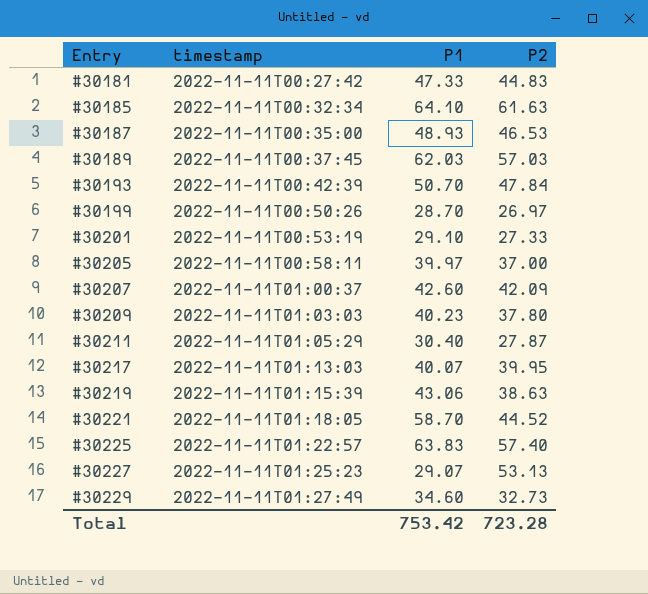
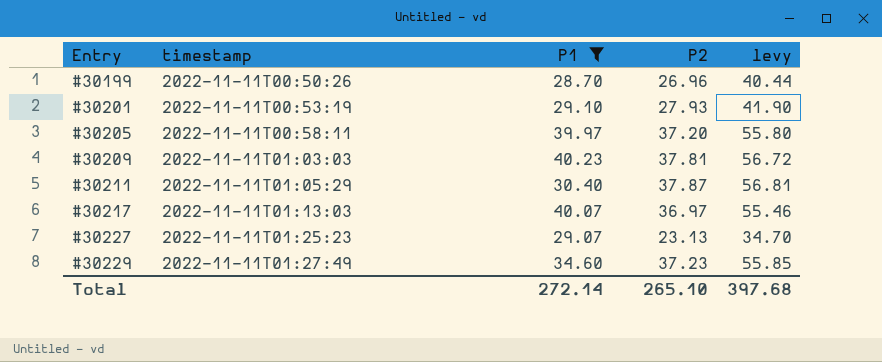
filter: none -> P1 <= 40.23
column levy | formula: none -> [P2] * 1.5
#30199 | P2: 26.97 -> 26.96
#30201 | P2: 27.33 -> 27.93
#30205 | P2: 37.00 -> 37.20
#30209 | P2: 37.80 -> 37.81
#30211 | P2: 27.87 -> 37.87
#30217 | P2: 39.95 -> 36.97
#30227 | P2: 53.13 -> 23.13
#30229 | P2: 32.73 -> 37.23
Total | P1: 753.42 -> 272.14
Total | P2: 723.28 -> 265.10

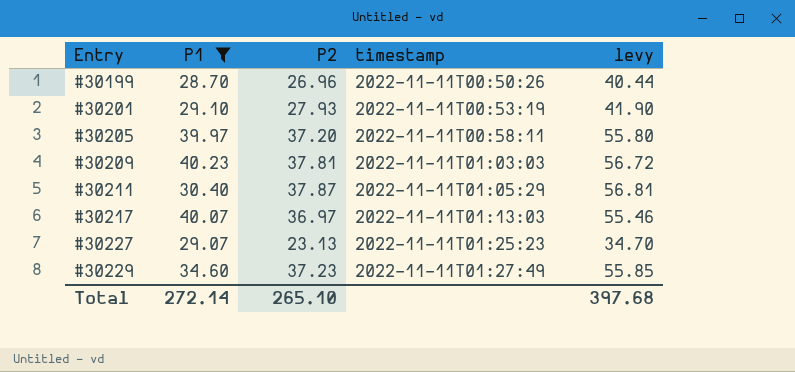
column timestamp | position: 2 -> 4

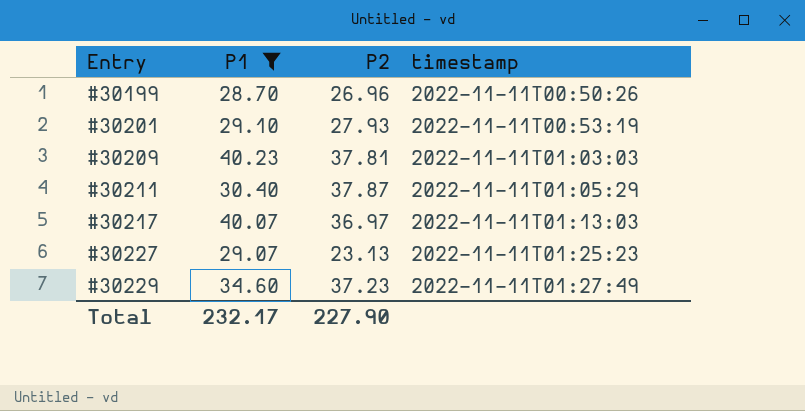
column levy | formula: [P2] * 1.5 -> none
row #30205: 39.97 | 37.20 | 2022-11-11T00:58:11 | 55.80 -> none
Total | P1: 272.14 -> 232.17
Total | P2: 265.10 -> 227.90

